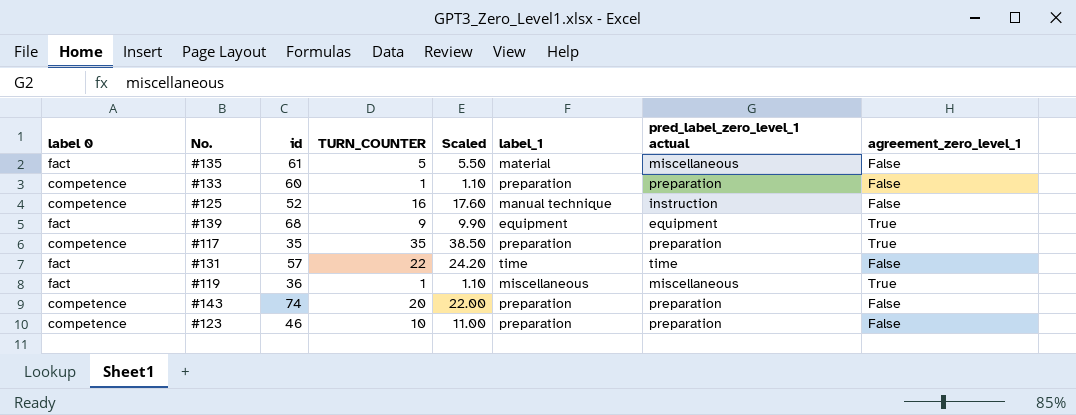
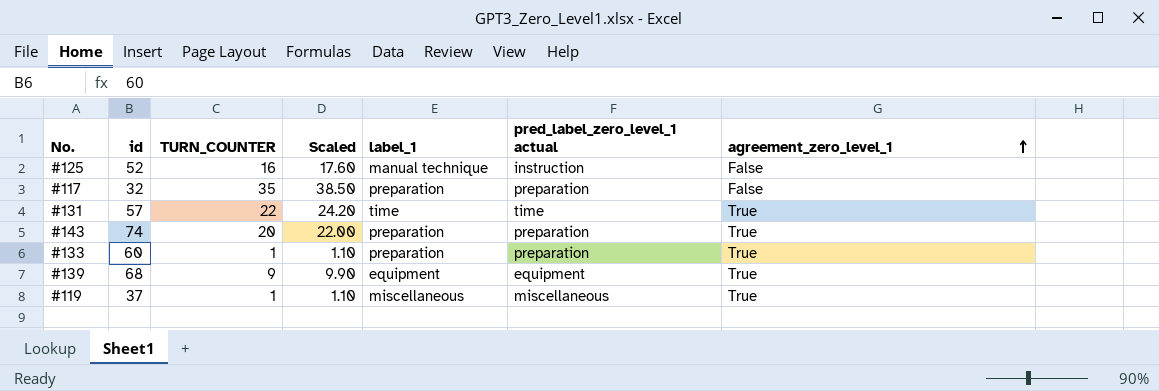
row order: none -> agreement_zero_level_1 ascending
column label 0 | position: 1 -> none
row #135: fact | 61 | 5 | 5.50 | material | miscellaneous | False -> none
row #123: competence | 46 | 10 | 11.00 | preparation | preparation | False -> none
#117 | id: 35 -> 32
#117 | agreement_zero_level_1: True -> False
#131 | agreement_zero_level_1: False -> True
#143 | agreement_zero_level_1: False -> True
#133 | agreement_zero_level_1: False -> True
#119 | id: 36 -> 37

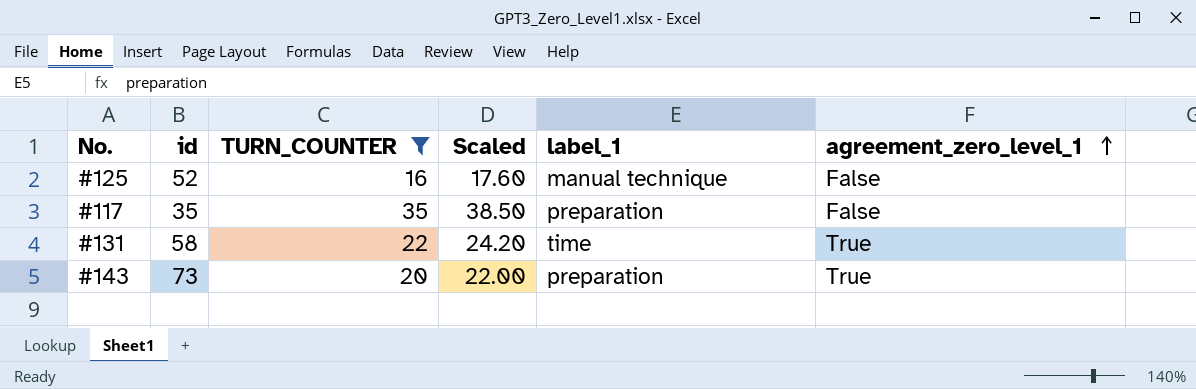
filter: none -> TURN_COUNTER >= 16
column pred_label_zero_level_1 actual | position: 6 -> none
#117 | id: 32 -> 35
#131 | id: 57 -> 58
#143 | id: 74 -> 73

